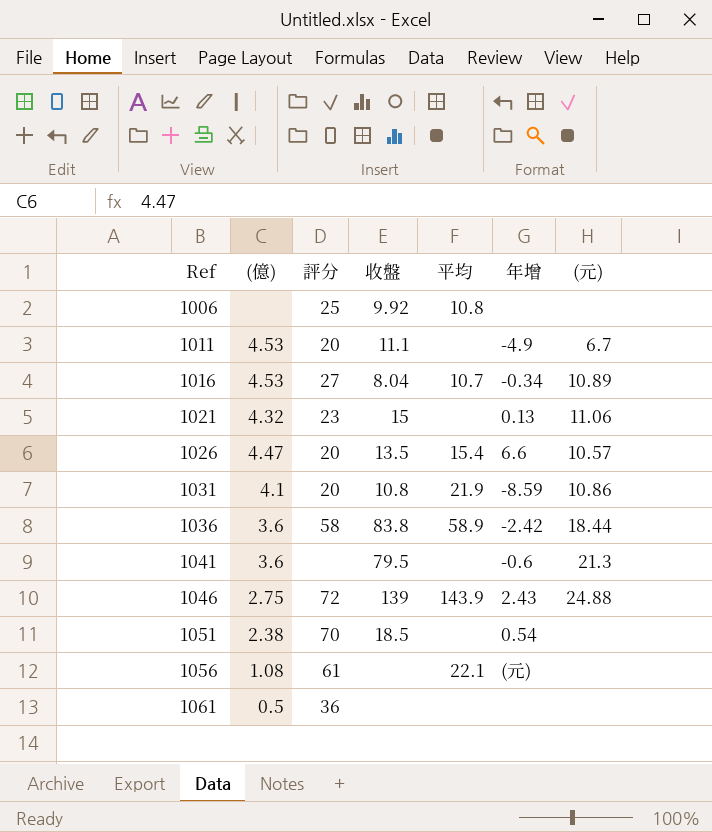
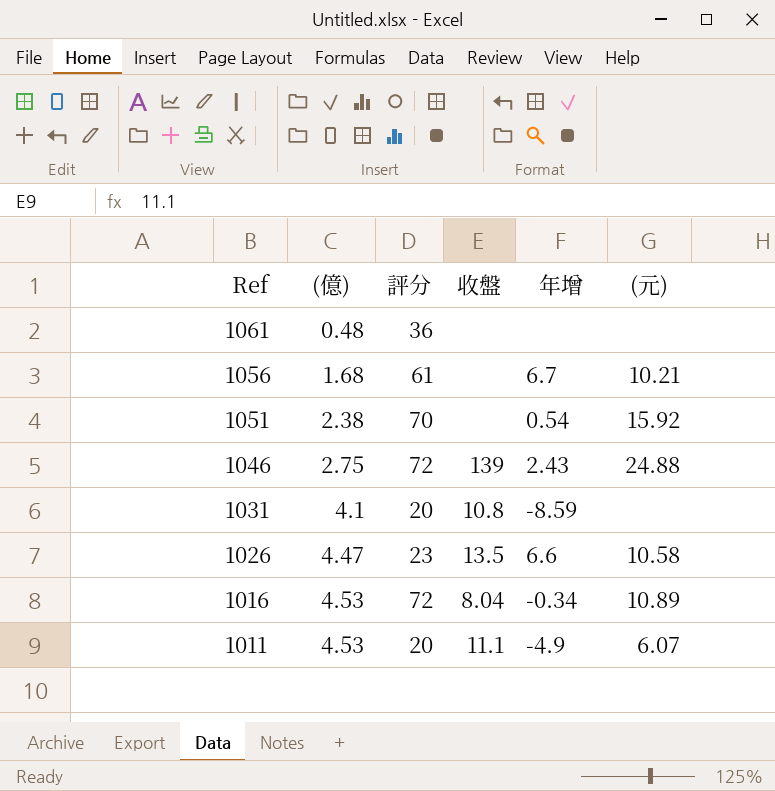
row order: Ref ascending -> Ref descending
column 平均 | position: 5 -> none
row 1006: none | 25 | 9.92 | 10.8 | none | none -> none
row 1021: 4.32 | 23 | 15 | none | 0.13 | 11.06 -> none
row 1036: 3.6 | 58 | 83.8 | 58.9 | -2.42 | 18.44 -> none
row 1041: 3.6 | none | 79.5 | none | -0.6 | 21.3 -> none
1061 | (億): 0.5 -> 0.48
1056 | (億): 1.08 -> 1.68
1056 | 年增: (元) -> 6.7
1056 | (元): none -> 10.21
1051 | 收盤: 18.5 -> none
1051 | (元): none -> 15.92
1031 | (元): 10.86 -> none
1026 | 評分: 20 -> 23
1026 | (元): 10.57 -> 10.58
1016 | 評分: 27 -> 72
1011 | (元): 6.7 -> 6.07

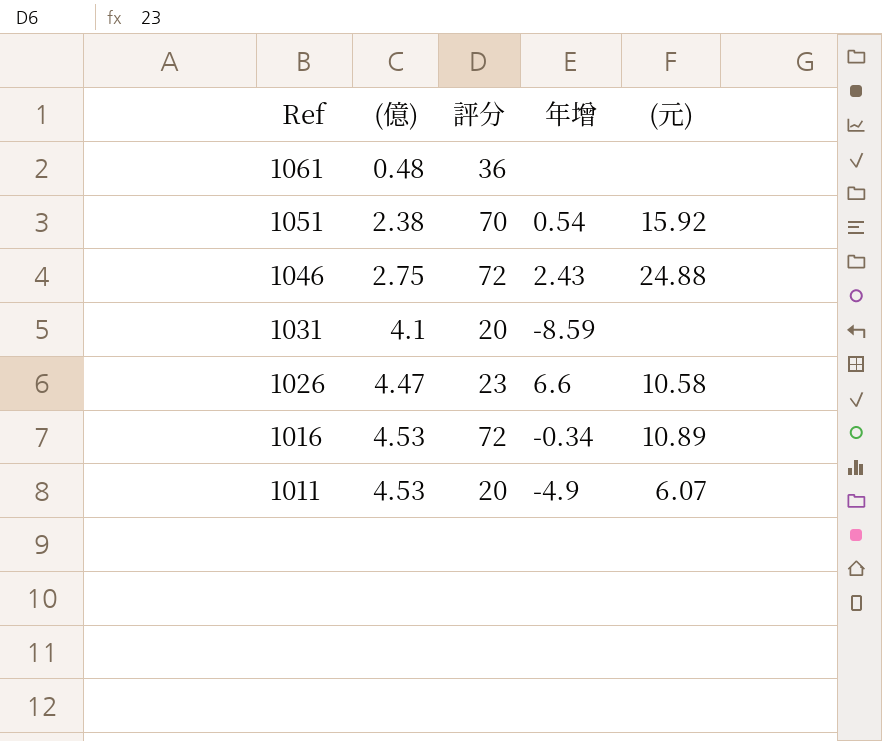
column 收盤 | position: 4 -> none
row 1056: 1.68 | 61 | none | 6.7 | 10.21 -> none

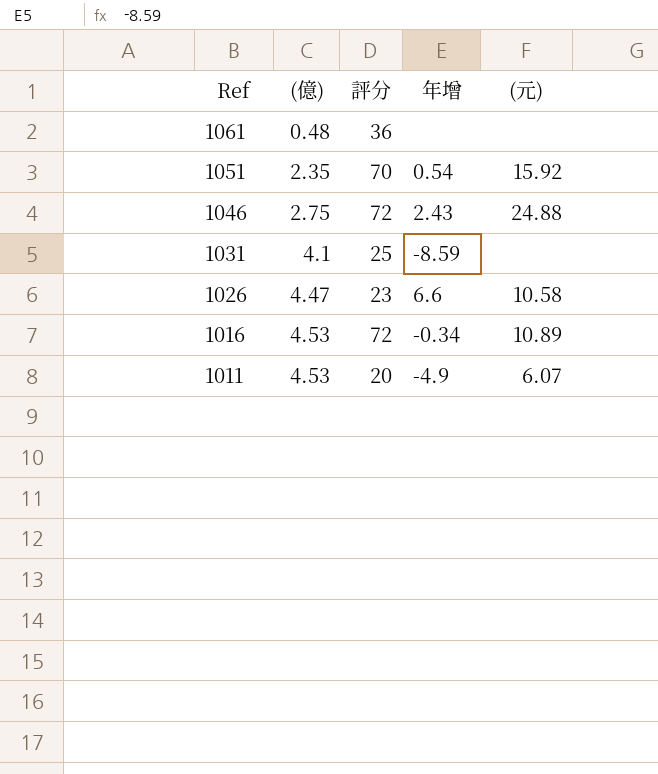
1051 | (億): 2.38 -> 2.35
1031 | 評分: 20 -> 25

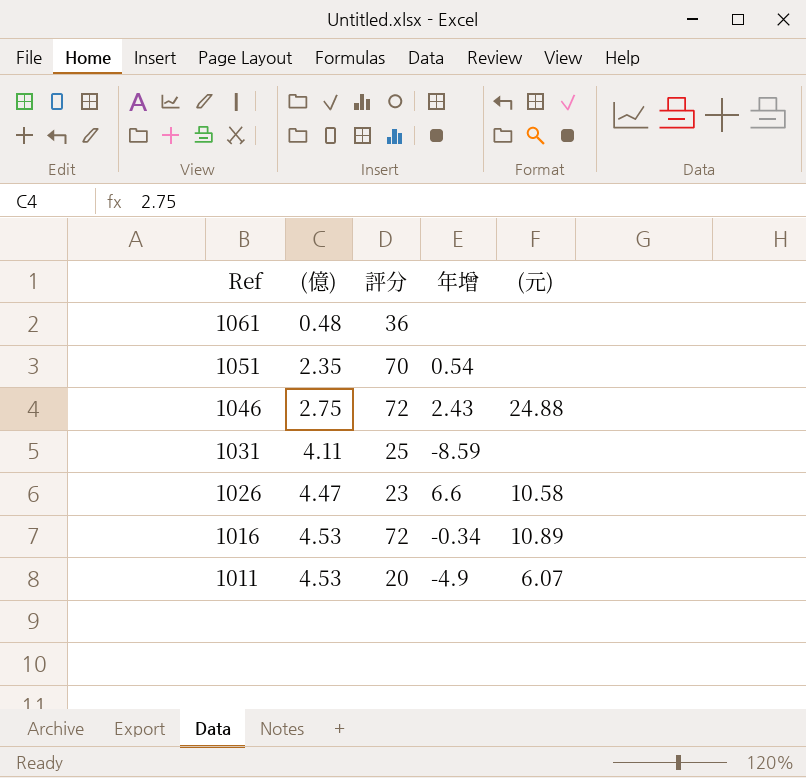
1051 | (元): 15.92 -> none
1031 | (億): 4.1 -> 4.11

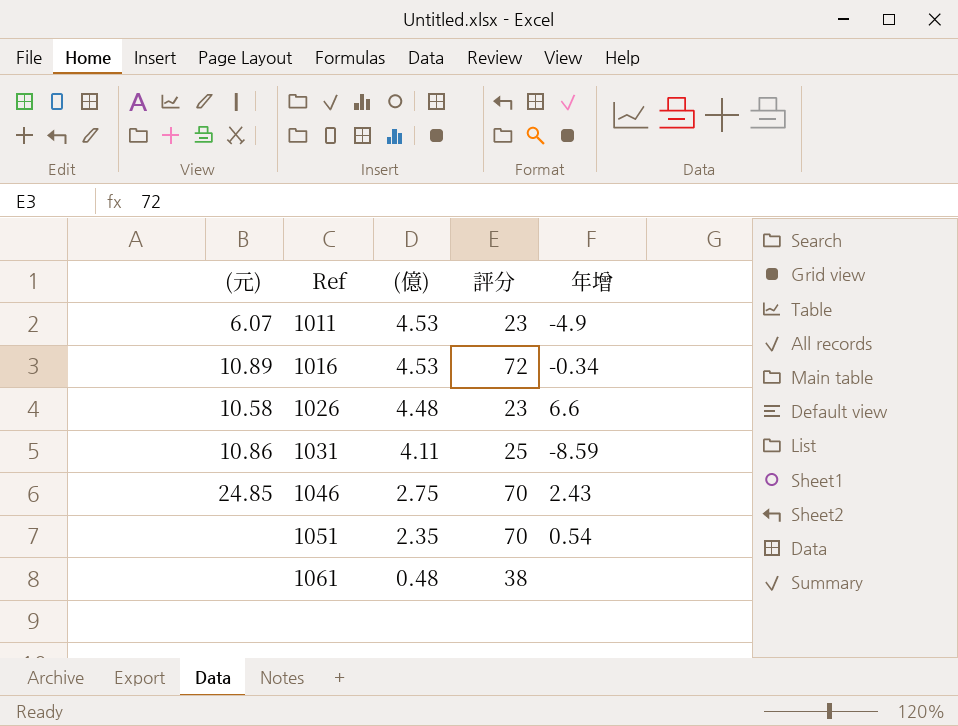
row order: Ref descending -> Ref ascending
column (元) | position: 5 -> 1
1011 | 評分: 20 -> 23
1026 | (億): 4.47 -> 4.48
1031 | (元): none -> 10.86
1046 | (元): 24.88 -> 24.85
1046 | 評分: 72 -> 70
1061 | 評分: 36 -> 38

